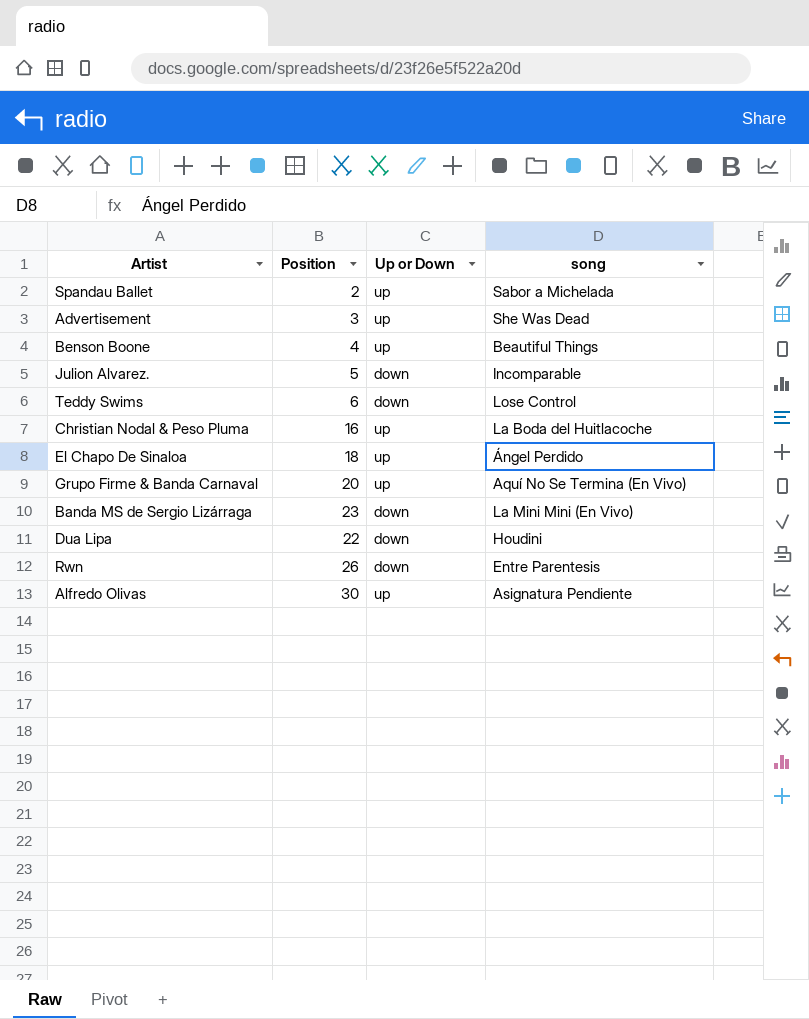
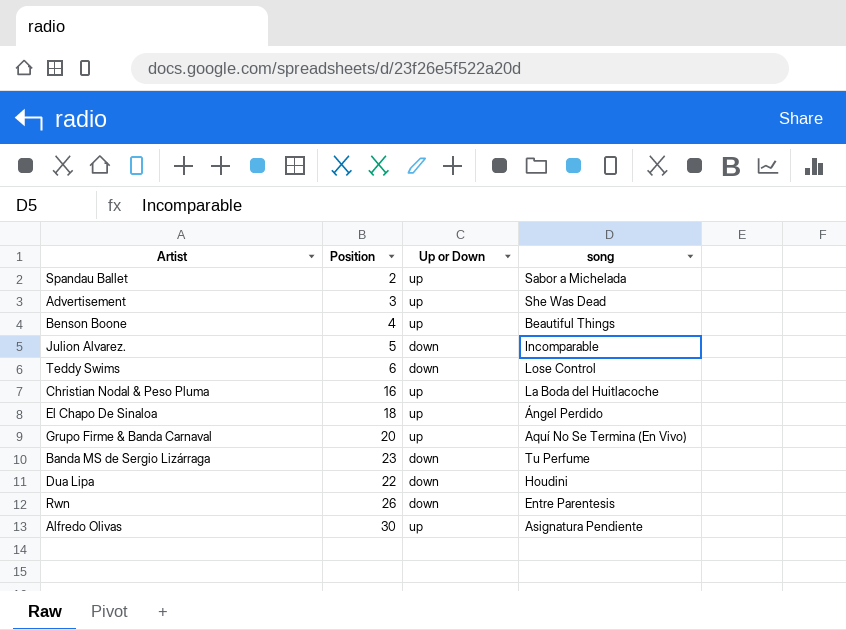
Banda MS de Sergio Lizárraga | song: La Mini Mini (En Vivo) -> Tu Perfume

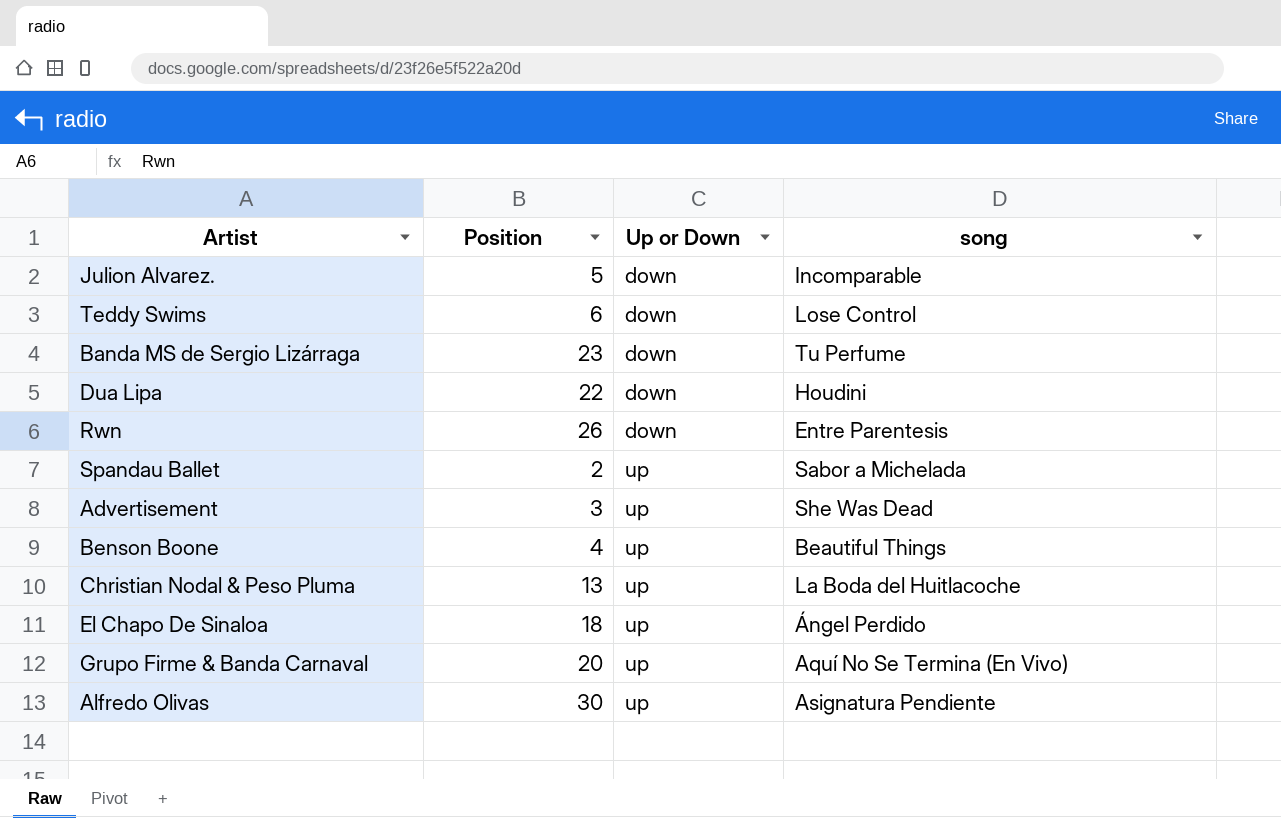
row order: none -> Up or Down ascending
Christian Nodal & Peso Pluma | Position: 16 -> 13

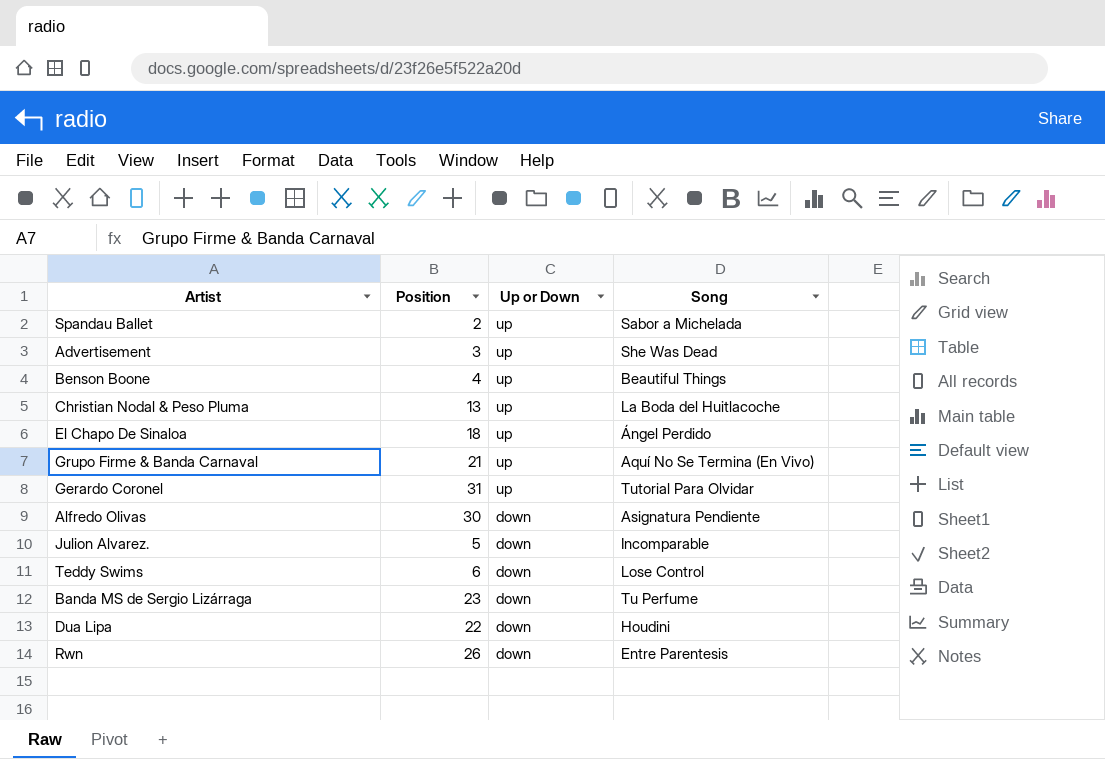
row order: Up or Down ascending -> Up or Down descending
column name: song -> Song
Grupo Firme & Banda Carnaval | Position: 20 -> 21
row Gerardo Coronel: none -> 31 | up | Tutorial Para Olvidar
Alfredo Olivas | Up or Down: up -> down

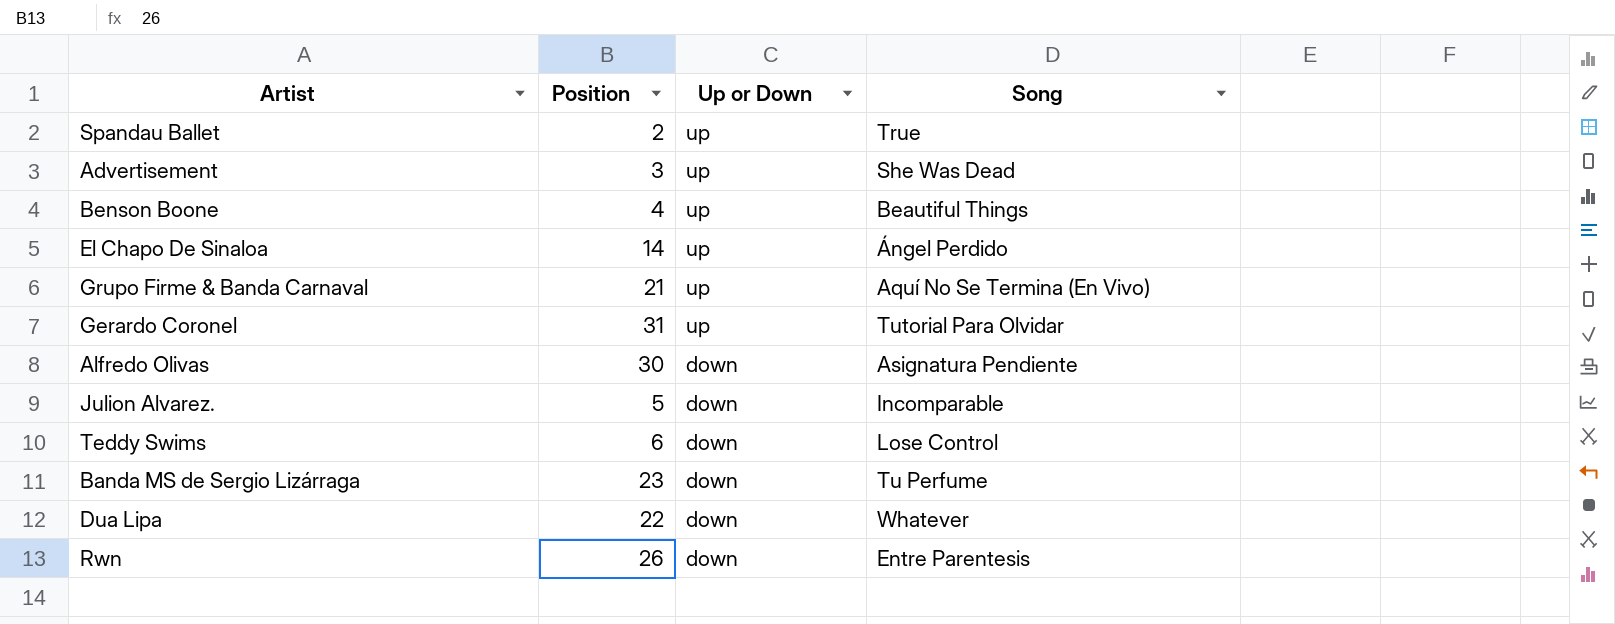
row Christian Nodal & Peso Pluma: 13 | up | La Boda del Huitlacoche -> none
Spandau Ballet | Song: Sabor a Michelada -> True
El Chapo De Sinaloa | Position: 18 -> 14
Dua Lipa | Song: Houdini -> Whatever

